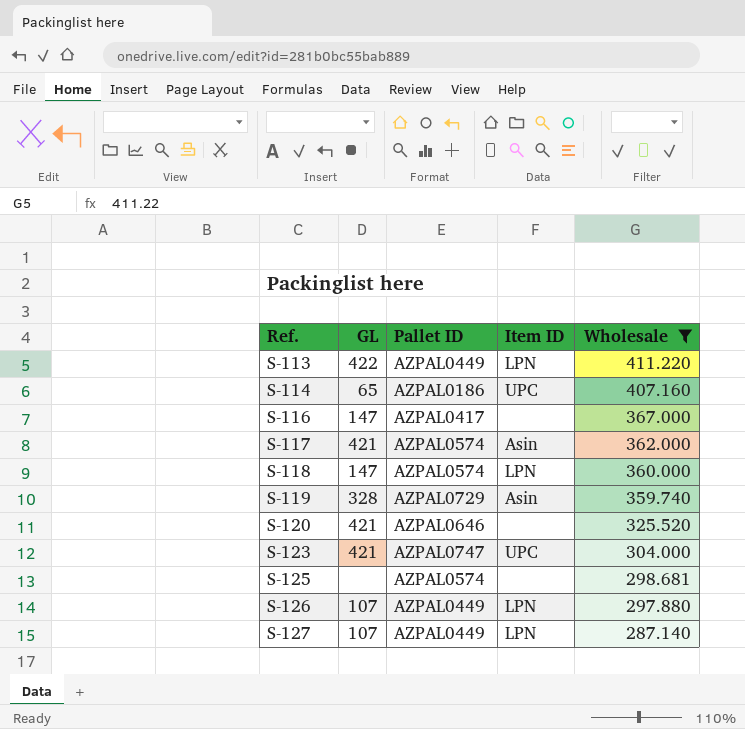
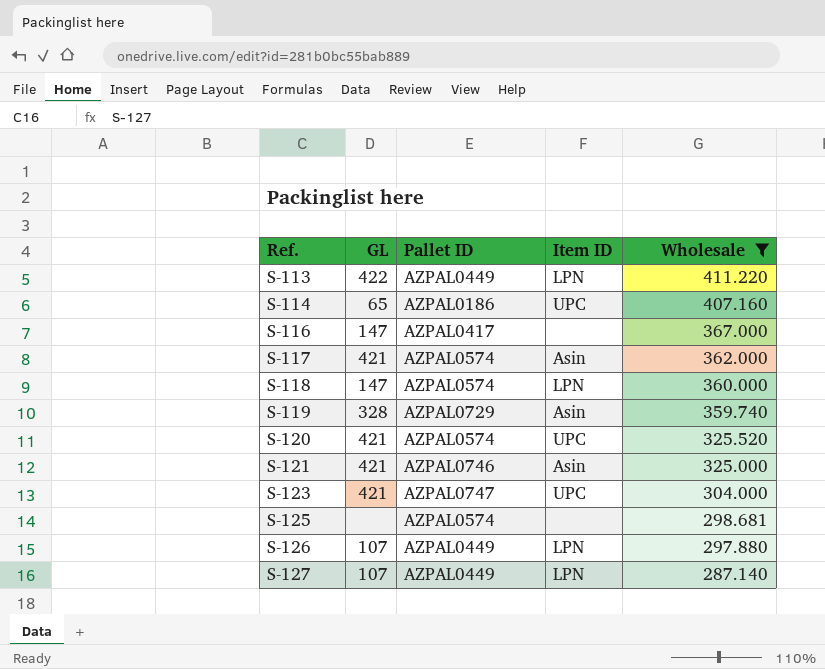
S-120 | Pallet ID: AZPAL0646 -> AZPAL0574
S-120 | Item ID: none -> UPC
row S-121: none -> 421 | AZPAL0746 | Asin | 325.000

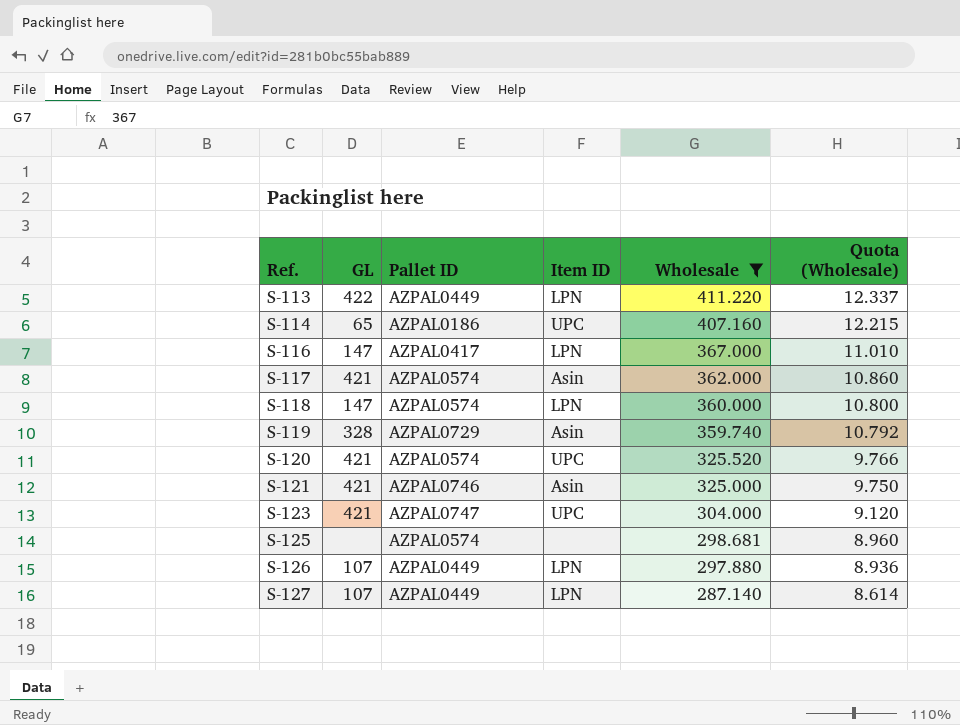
column Quota (Wholesale) | formula: none -> [Wholesale] * 0.03
S-116 | Item ID: none -> LPN

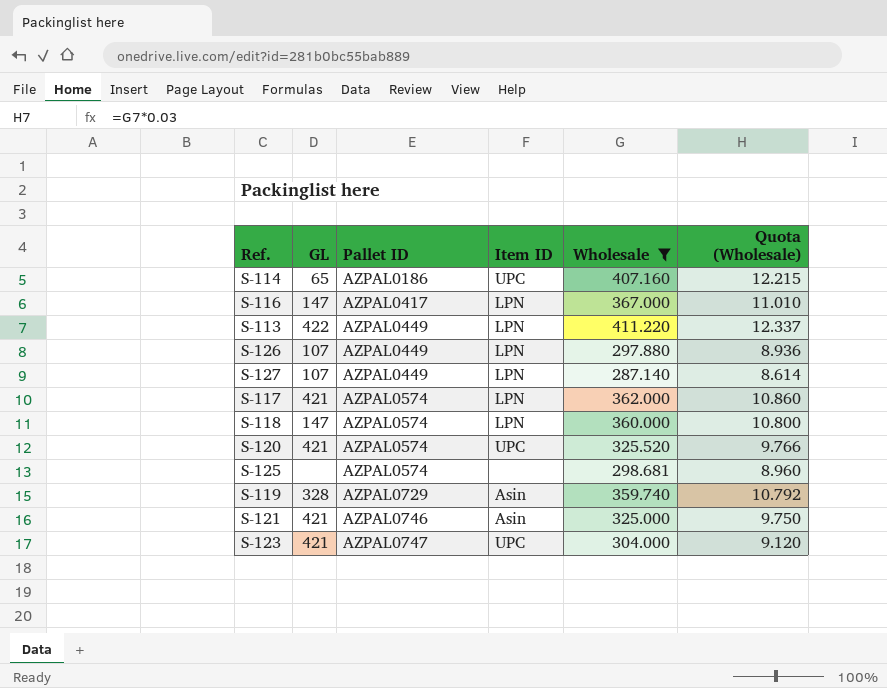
row order: Ref. ascending -> Pallet ID ascending
S-117 | Item ID: Asin -> LPN

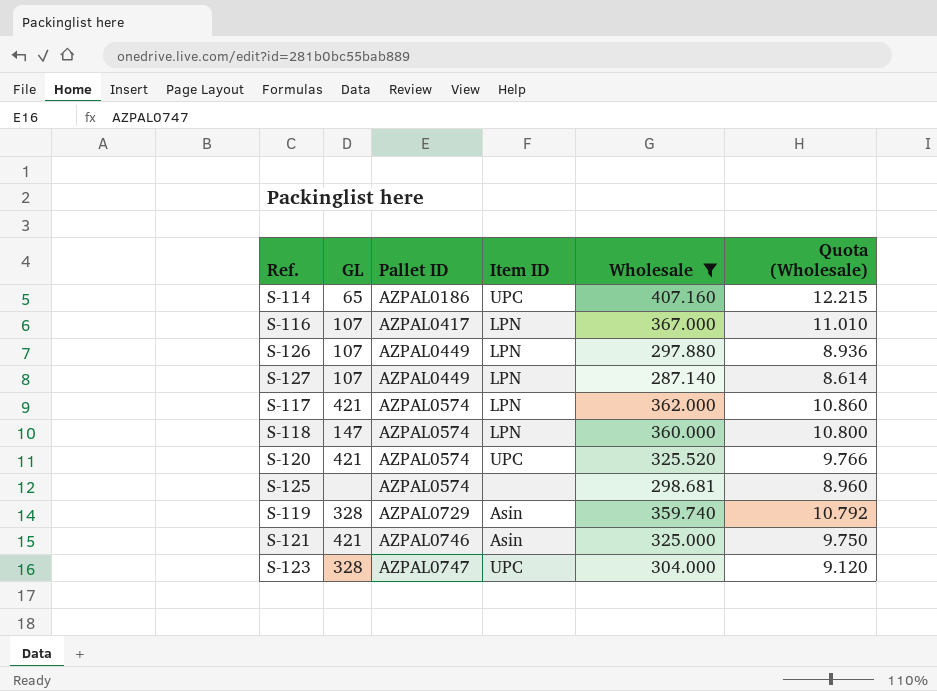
row S-113: 422 | AZPAL0449 | LPN | 411.220 | 12.337 -> none
S-116 | GL: 147 -> 107
S-123 | GL: 421 -> 328

